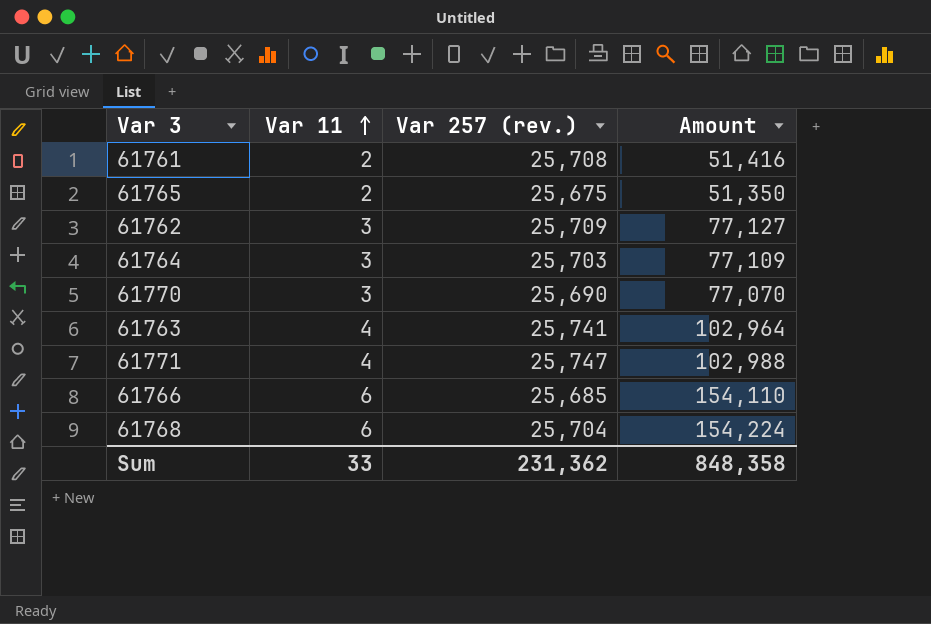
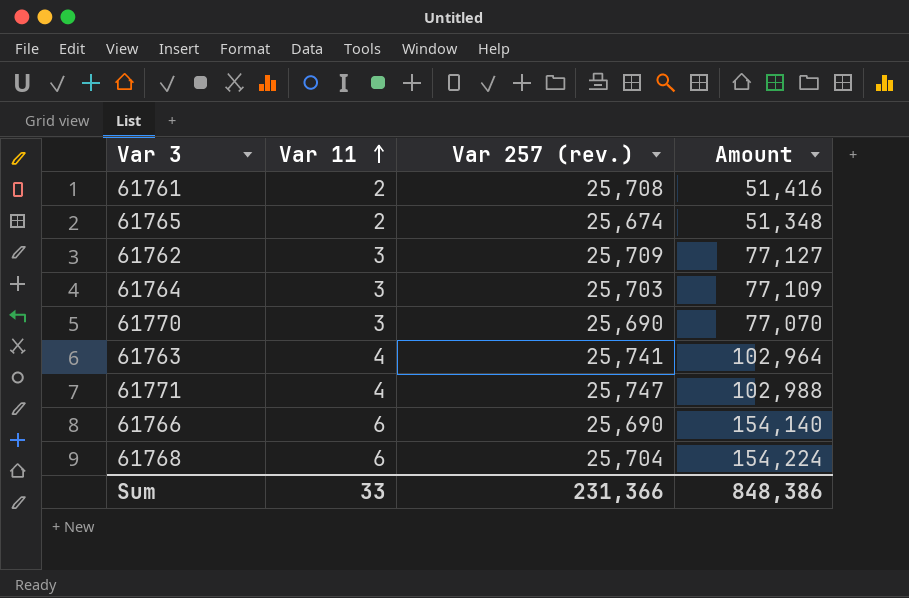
61765 | Var 257 (rev.): 25,675 -> 25,674
61765 | Amount: 51,350 -> 51,348
61766 | Var 257 (rev.): 25,685 -> 25,690
61766 | Amount: 154,110 -> 154,140
Sum | Var 257 (rev.): 231,362 -> 231,366
Sum | Amount: 848,358 -> 848,386

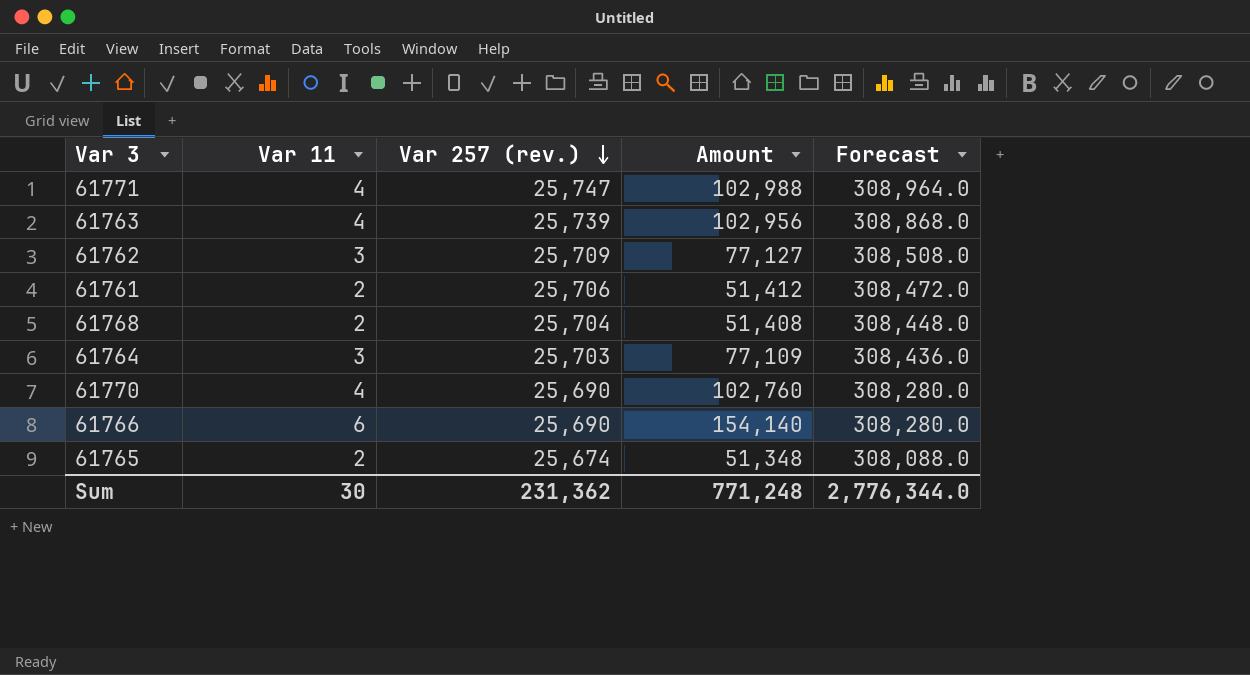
row order: Var 11 ascending -> Var 257 (rev.) descending
column Forecast | formula: none -> [Var 257 (rev.)] * 12
61763 | Var 257 (rev.): 25,741 -> 25,739
61763 | Amount: 102,964 -> 102,956
61761 | Var 257 (rev.): 25,708 -> 25,706
61761 | Amount: 51,416 -> 51,412
61768 | Var 11: 6 -> 2
61768 | Amount: 154,224 -> 51,408
61770 | Var 11: 3 -> 4
61770 | Amount: 77,070 -> 102,760
Sum | Var 11: 33 -> 30
Sum | Var 257 (rev.): 231,366 -> 231,362
Sum | Amount: 848,386 -> 771,248

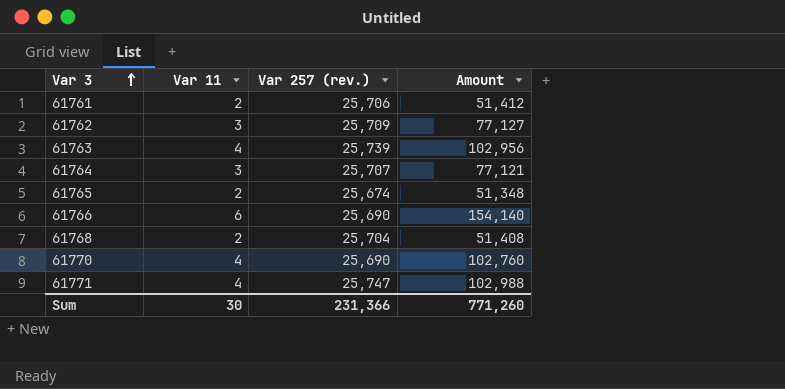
row order: Var 257 (rev.) descending -> Var 3 ascending
column Forecast | formula: [Var 257 (rev.)] * 12 -> none
61764 | Var 257 (rev.): 25,703 -> 25,707
61764 | Amount: 77,109 -> 77,121
Sum | Var 257 (rev.): 231,362 -> 231,366
Sum | Amount: 771,248 -> 771,260

